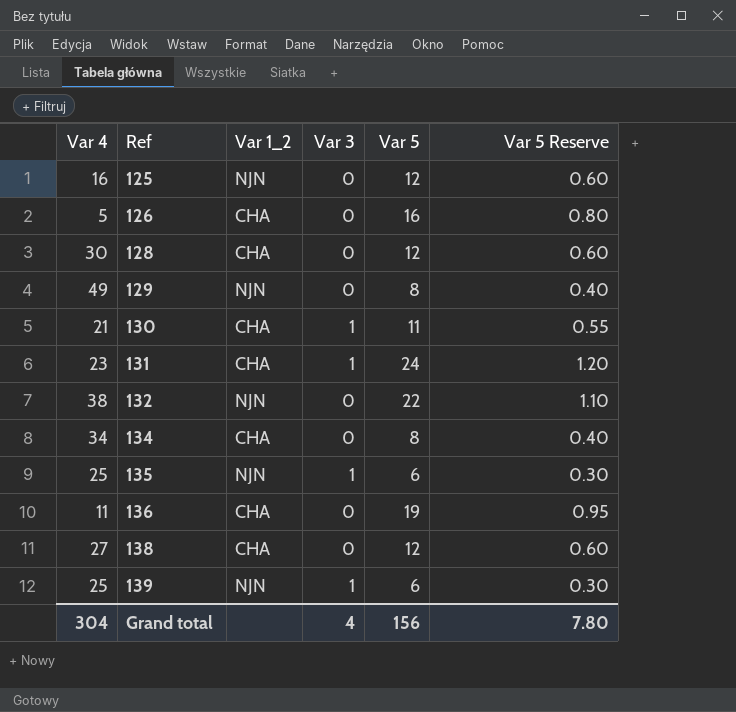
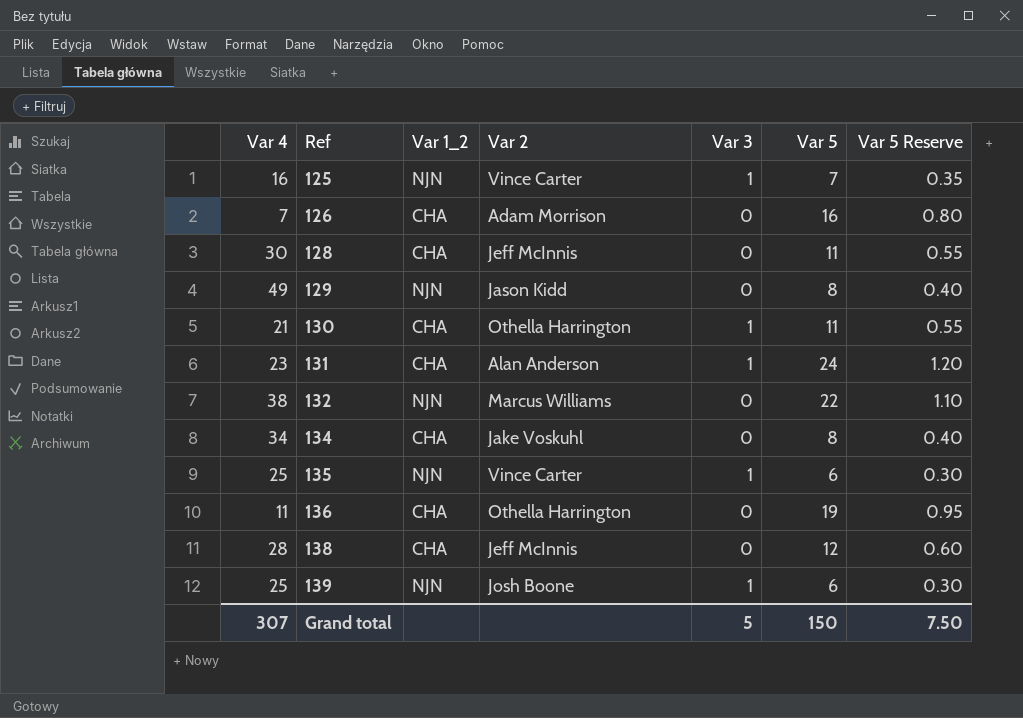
column Var 2 | position: none -> 4
125 | Var 3: 0 -> 1
125 | Var 5: 12 -> 7
125 | Var 5 Reserve: 0.60 -> 0.35
126 | Var 4: 5 -> 7
128 | Var 5: 12 -> 11
128 | Var 5 Reserve: 0.60 -> 0.55
138 | Var 4: 27 -> 28
Grand total | Var 4: 304 -> 307
Grand total | Var 3: 4 -> 5
Grand total | Var 5: 156 -> 150
Grand total | Var 5 Reserve: 7.80 -> 7.50

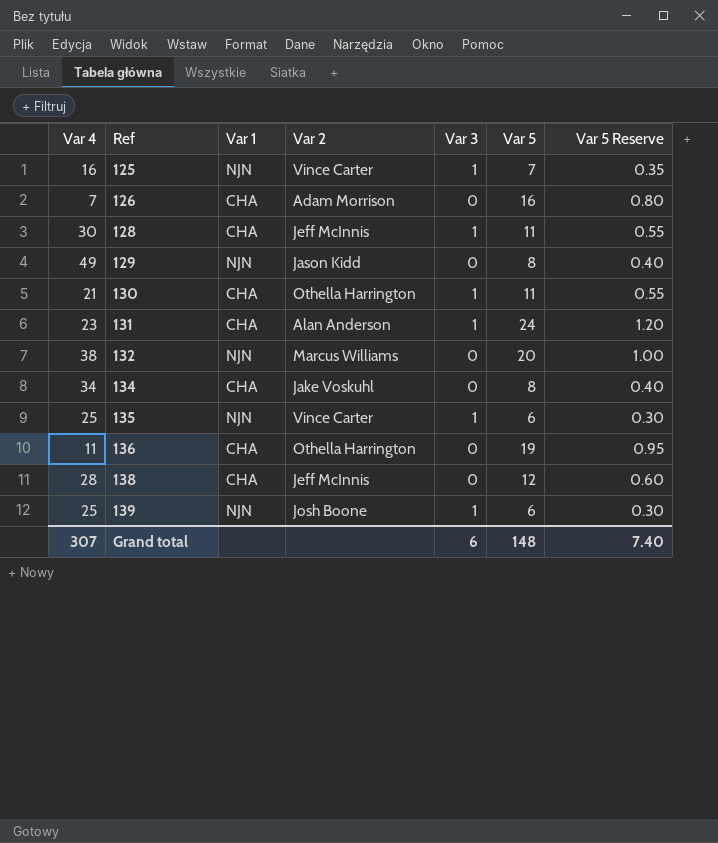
column name: Var 1_2 -> Var 1
128 | Var 3: 0 -> 1
132 | Var 5: 22 -> 20
132 | Var 5 Reserve: 1.10 -> 1.00
Grand total | Var 3: 5 -> 6
Grand total | Var 5: 150 -> 148
Grand total | Var 5 Reserve: 7.50 -> 7.40

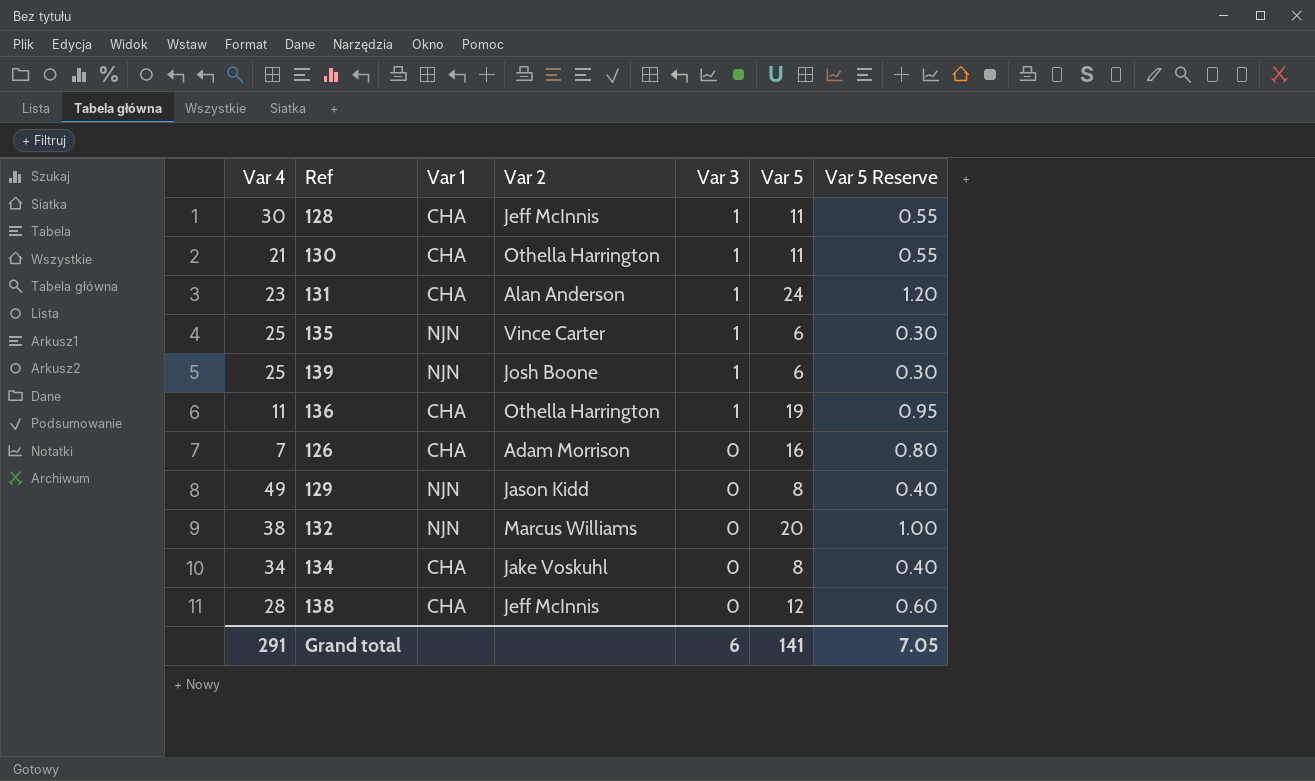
row order: Ref ascending -> Var 3 descending
row 125: 16 | NJN | Vince Carter | 1 | 7 | 0.35 -> none
136 | Var 3: 0 -> 1
Grand total | Var 4: 307 -> 291
Grand total | Var 5: 148 -> 141
Grand total | Var 5 Reserve: 7.40 -> 7.05

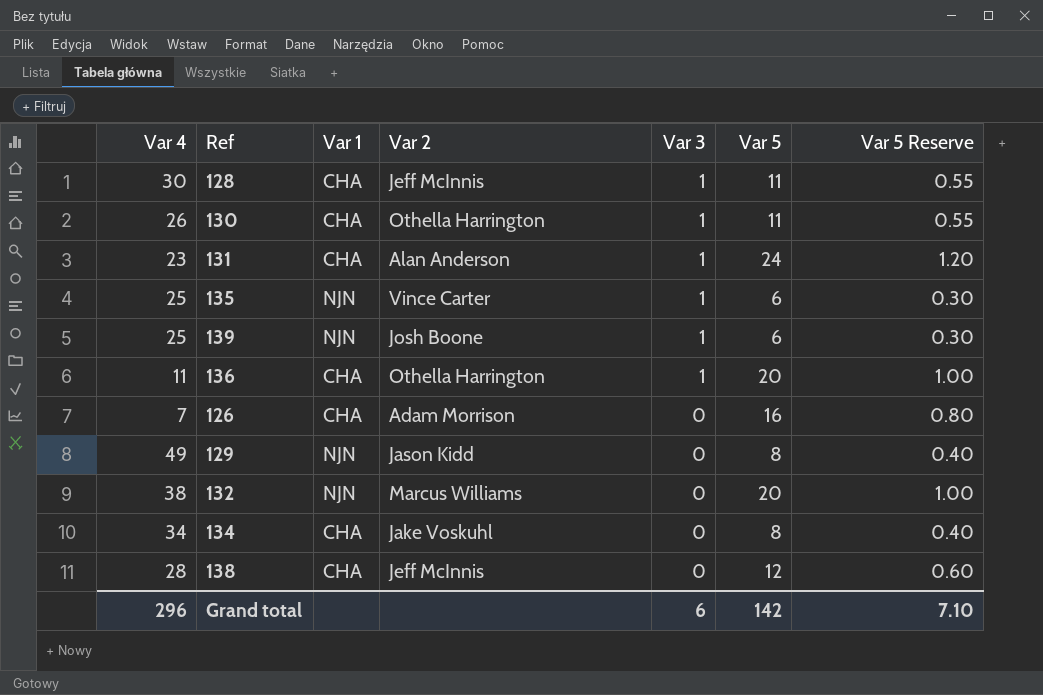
130 | Var 4: 21 -> 26
136 | Var 5: 19 -> 20
136 | Var 5 Reserve: 0.95 -> 1.00
Grand total | Var 4: 291 -> 296
Grand total | Var 5: 141 -> 142
Grand total | Var 5 Reserve: 7.05 -> 7.10

